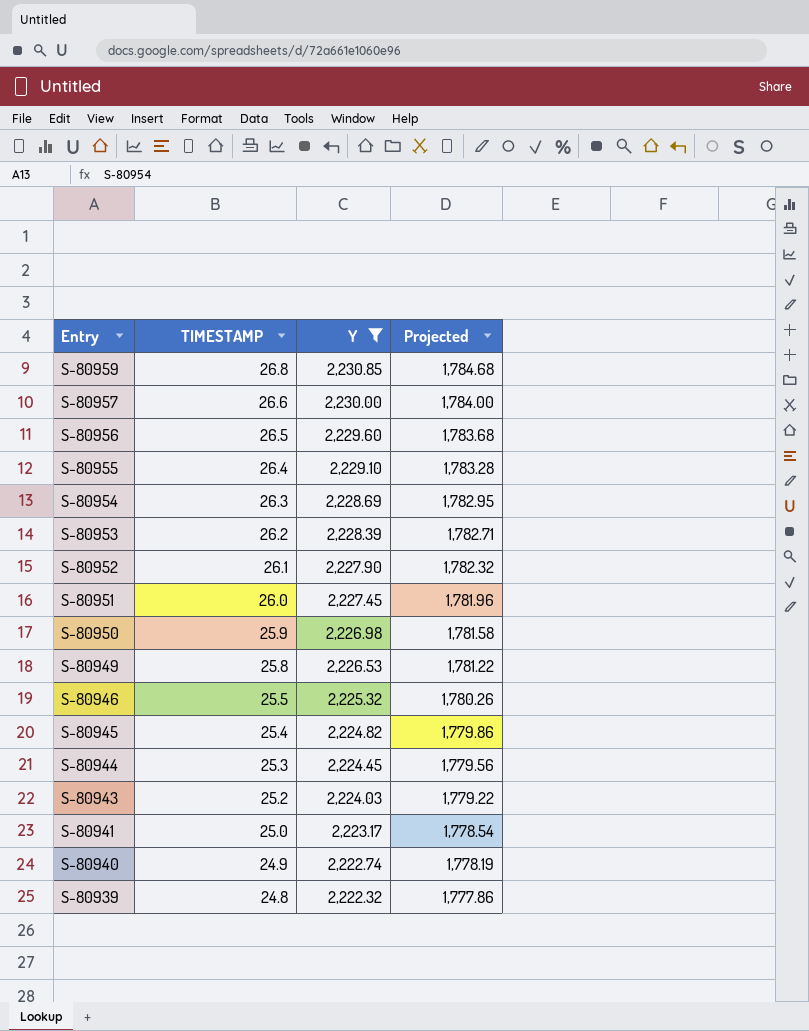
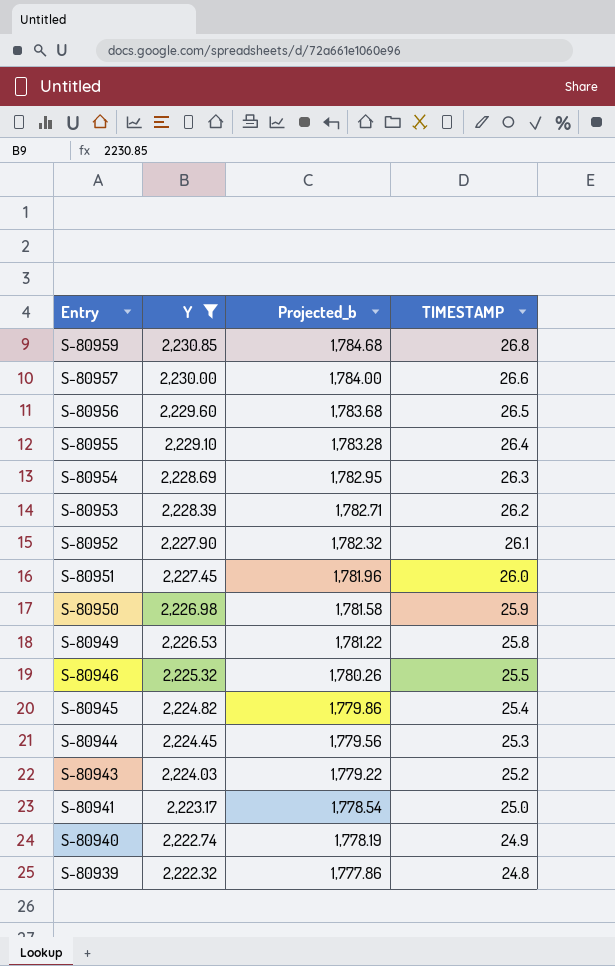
column name: Projected -> Projected_b
column TIMESTAMP | position: 2 -> 4

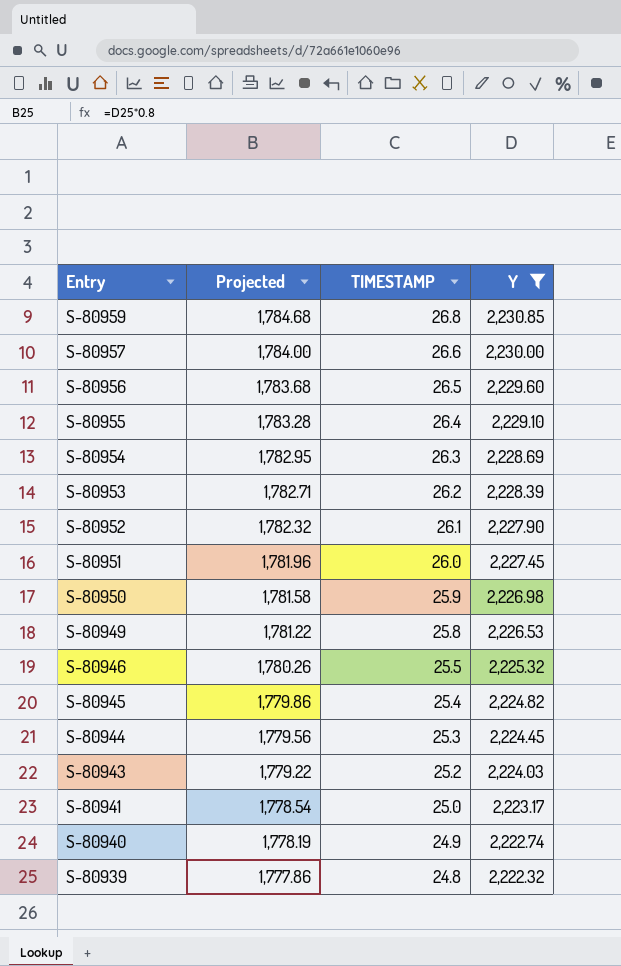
column name: Projected_b -> Projected
column Y | position: 2 -> 4

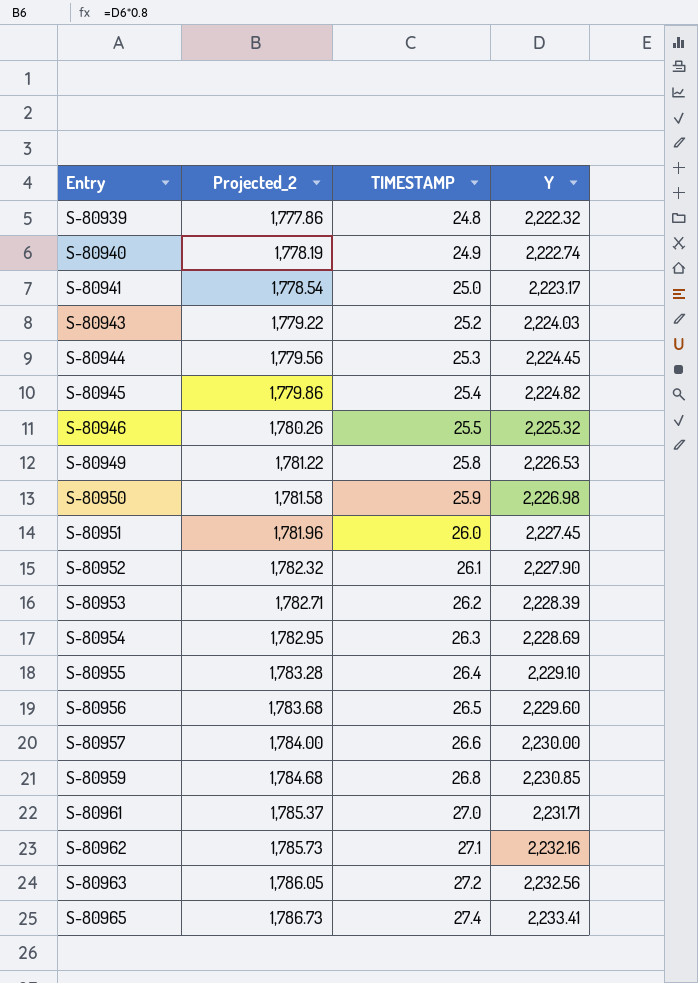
filter: Y <= 2,230.85 -> none
row order: Entry descending -> Entry ascending
column name: Projected -> Projected_2

